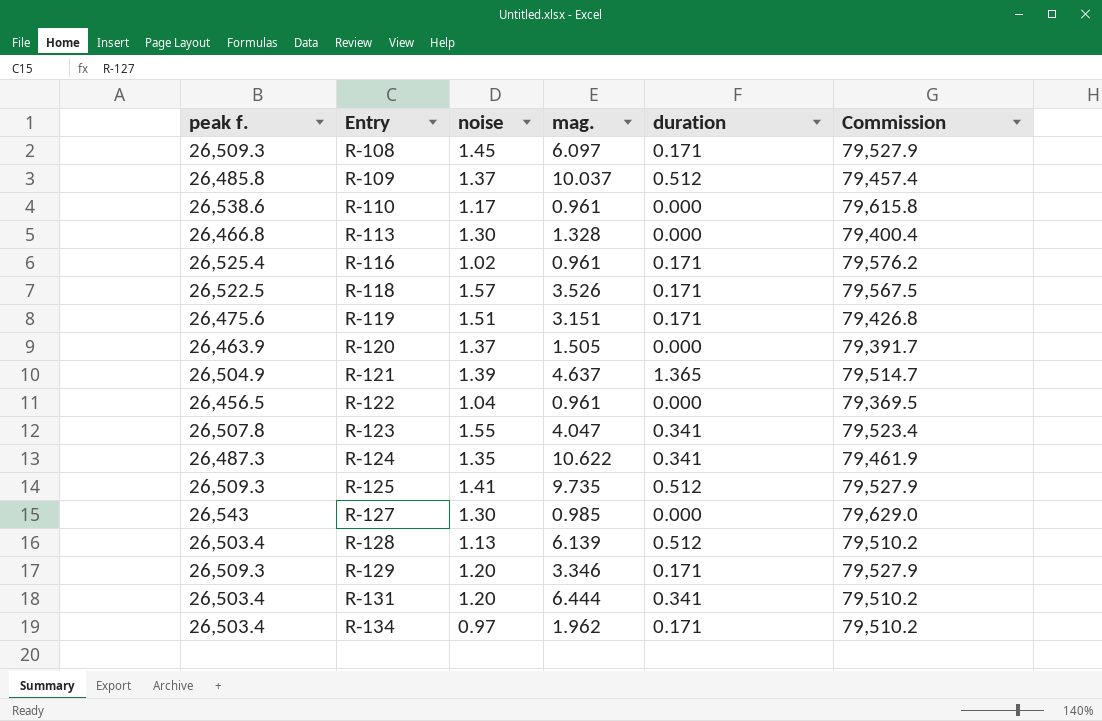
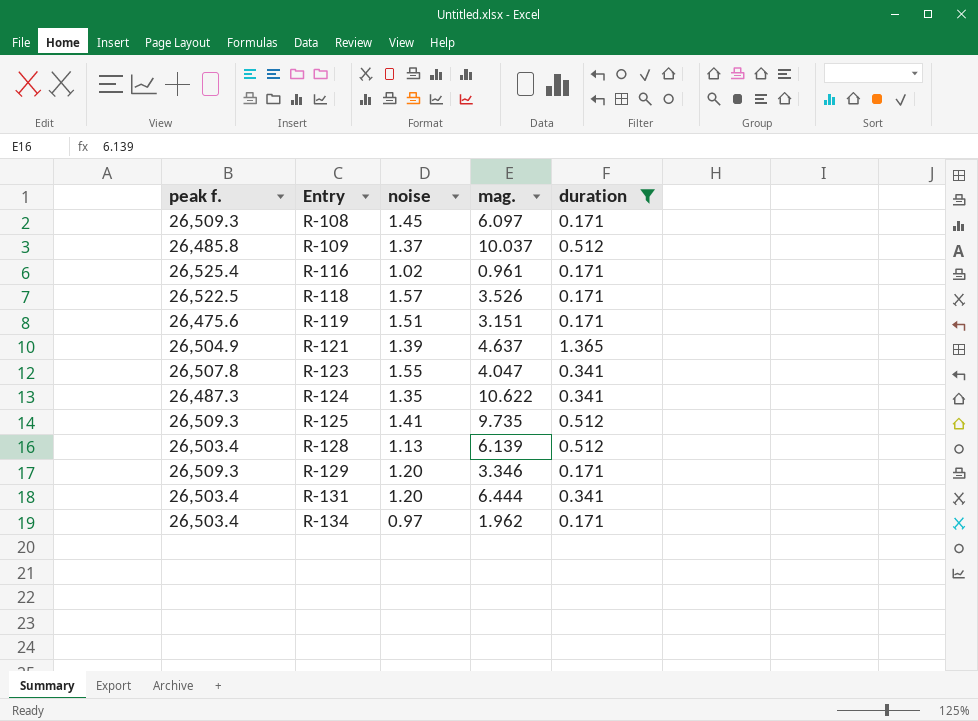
filter: none -> duration != 0.000
column Commission | formula: [peak f.] * 3 -> none

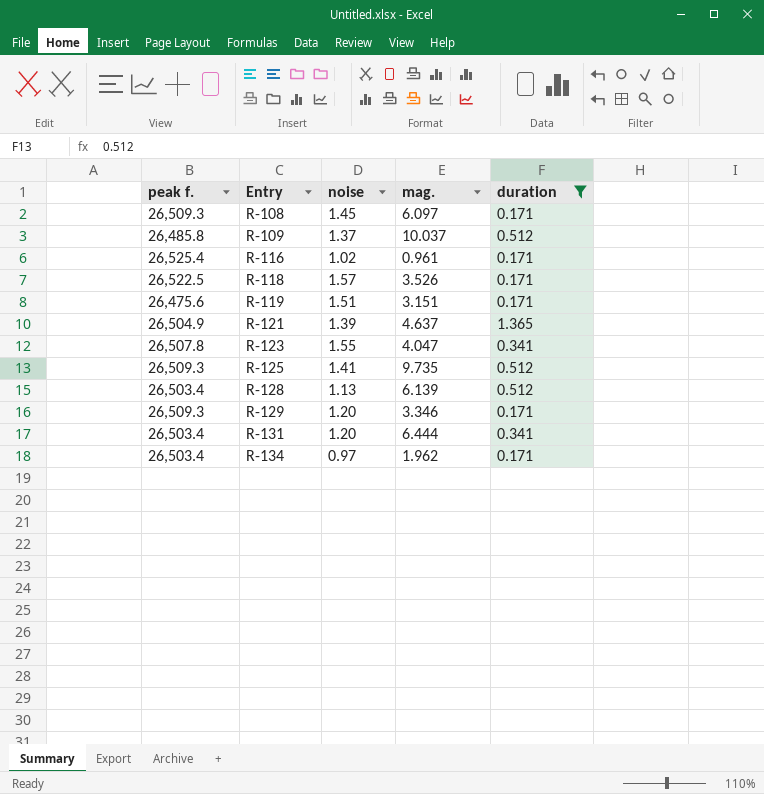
row R-124: 26,487.3 | 1.35 | 10.622 | 0.341 -> none

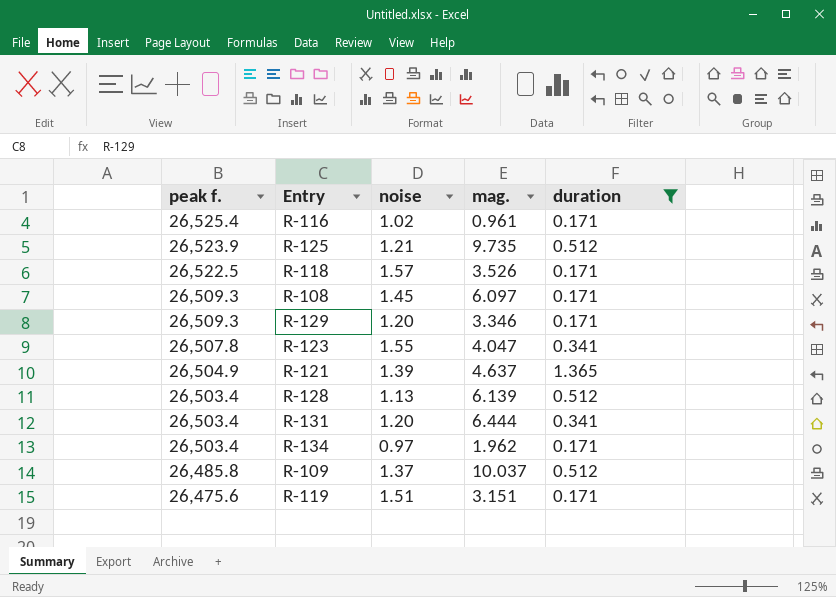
row order: Entry ascending -> peak f. descending
R-125 | peak f.: 26,509.3 -> 26,523.9
R-125 | noise: 1.41 -> 1.21

